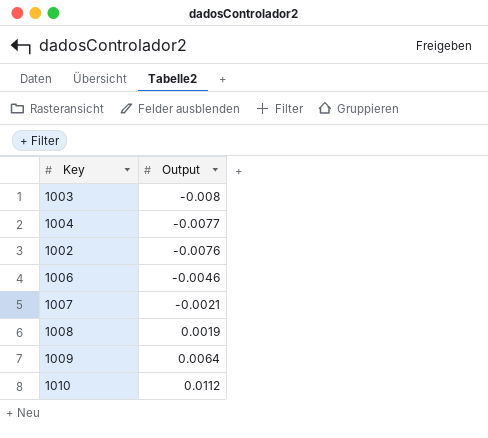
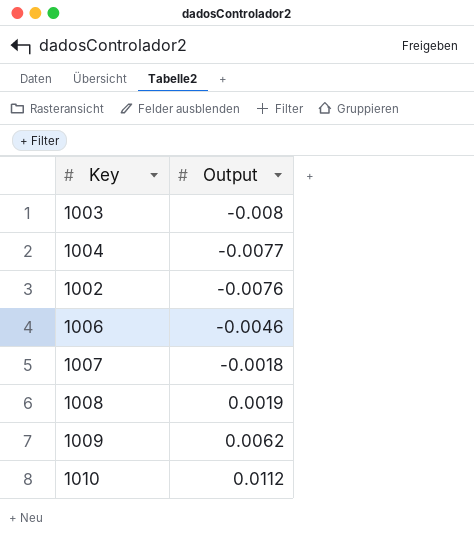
1007 | Output: -0.0021 -> -0.0018
1009 | Output: 0.0064 -> 0.0062

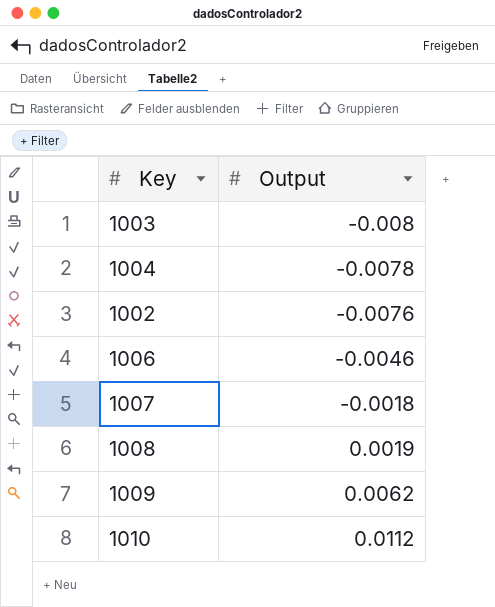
1004 | Output: -0.0077 -> -0.0078

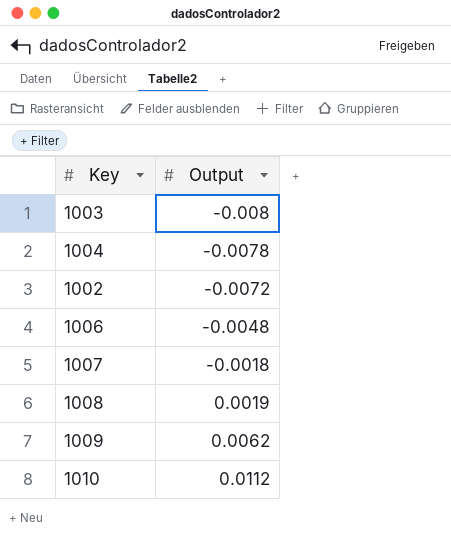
1002 | Output: -0.0076 -> -0.0072
1006 | Output: -0.0046 -> -0.0048

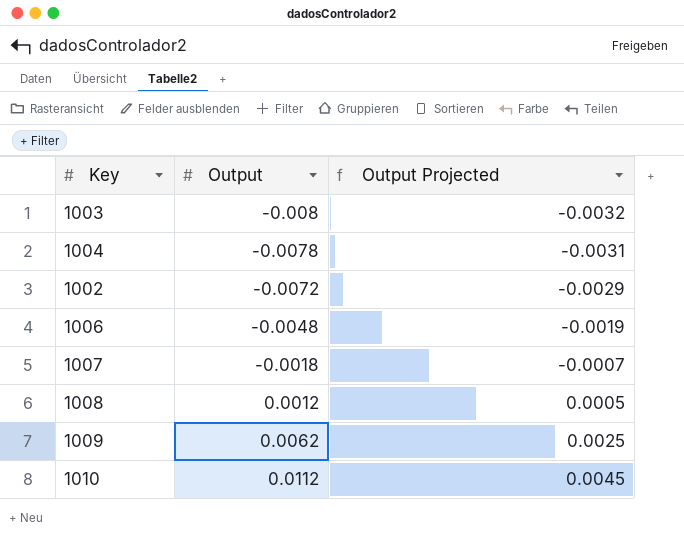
column Output Projected | formula: none -> [Output] * 0.4
1008 | Output: 0.0019 -> 0.0012

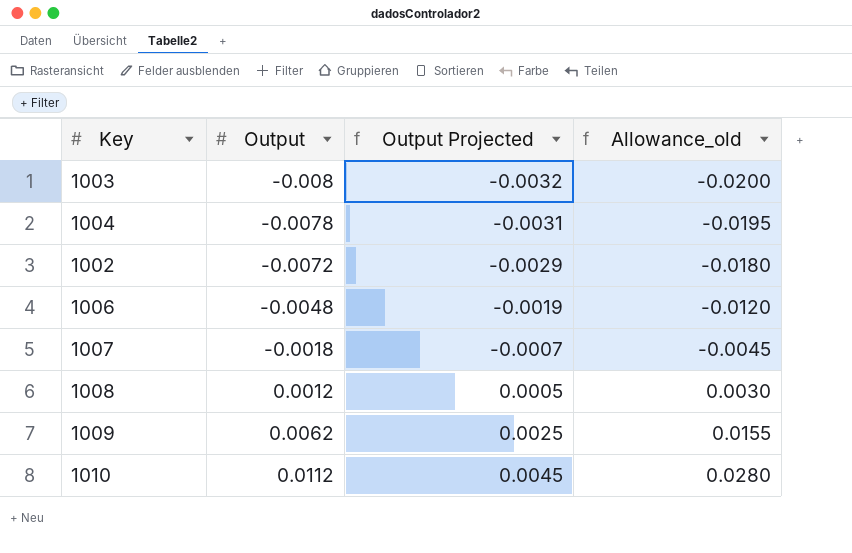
column Allowance_old | formula: none -> [Output] * 2.5

